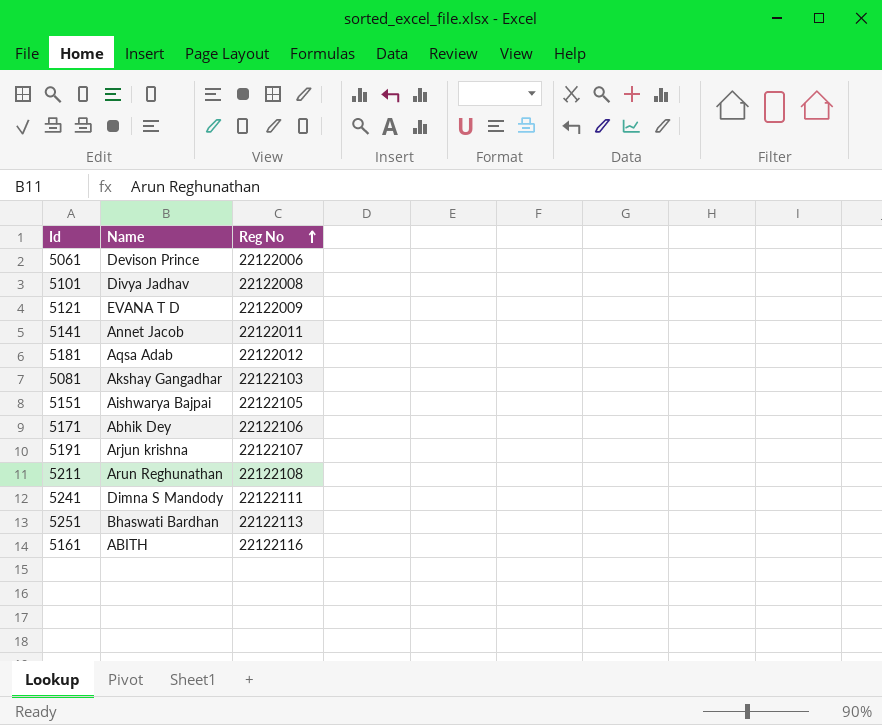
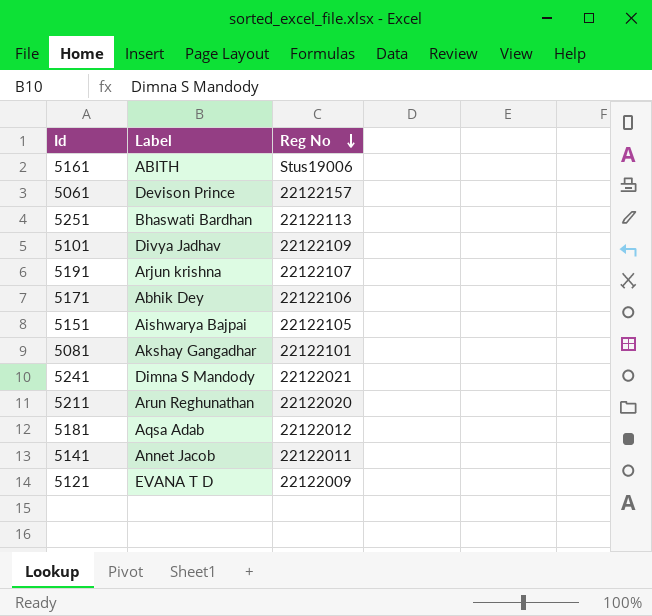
row order: Reg No ascending -> Reg No descending
column name: Name -> Label
5161 | Reg No: 22122116 -> Stus19006
5061 | Reg No: 22122006 -> 22122157
5101 | Reg No: 22122008 -> 22122109
5081 | Reg No: 22122103 -> 22122101
5241 | Reg No: 22122111 -> 22122021
5211 | Reg No: 22122108 -> 22122020

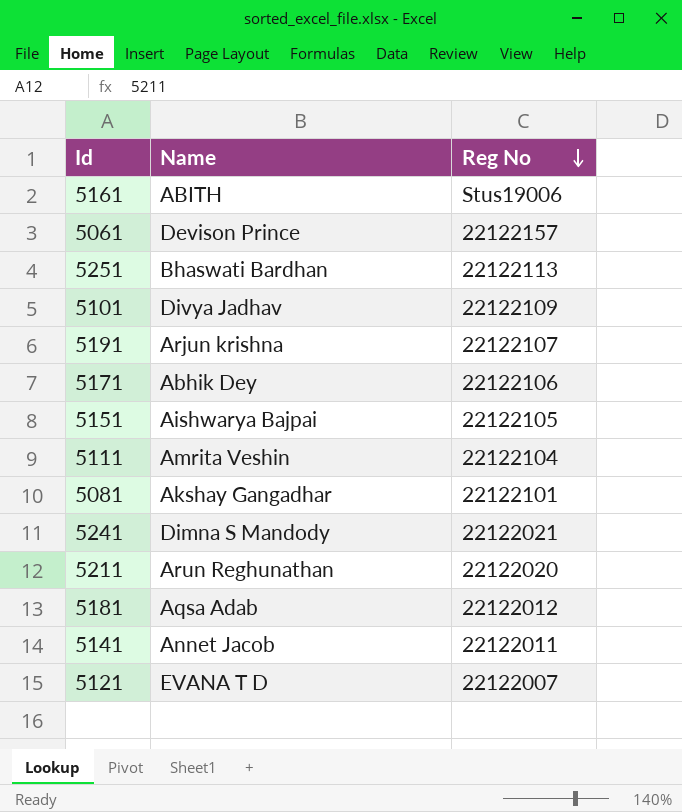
column name: Label -> Name
row 5111: none -> Amrita Veshin | 22122104
5121 | Reg No: 22122009 -> 22122007

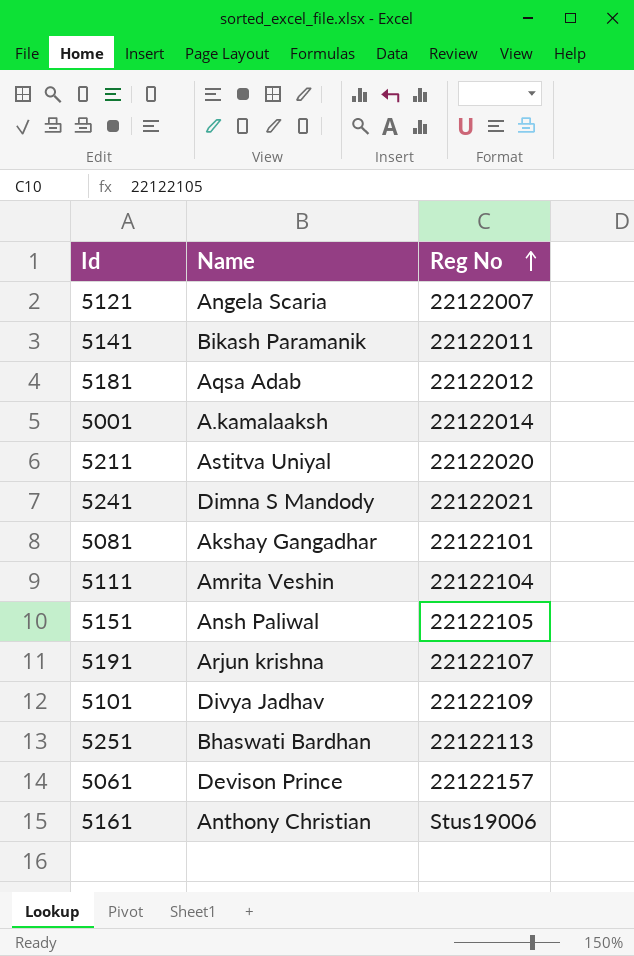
row order: Reg No descending -> Reg No ascending
row 5171: Abhik Dey | 22122106 -> none
5121 | Name: EVANA T D -> Angela Scaria
5141 | Name: Annet Jacob -> Bikash Paramanik
row 5001: none -> A.kamalaaksh | 22122014
5211 | Name: Arun Reghunathan -> Astitva Uniyal
5151 | Name: Aishwarya Bajpai -> Ansh Paliwal
5161 | Name: ABITH -> Anthony Christian

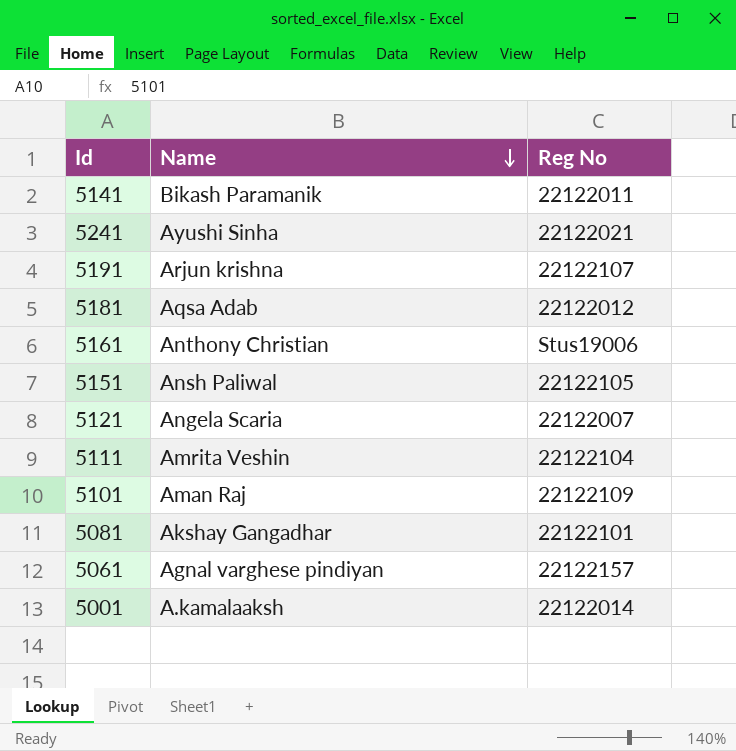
row order: Reg No ascending -> Name descending
row 5211: Astitva Uniyal | 22122020 -> none
row 5251: Bhaswati Bardhan | 22122113 -> none
5241 | Name: Dimna S Mandody -> Ayushi Sinha
5101 | Name: Divya Jadhav -> Aman Raj
5061 | Name: Devison Prince -> Agnal varghese pindiyan

